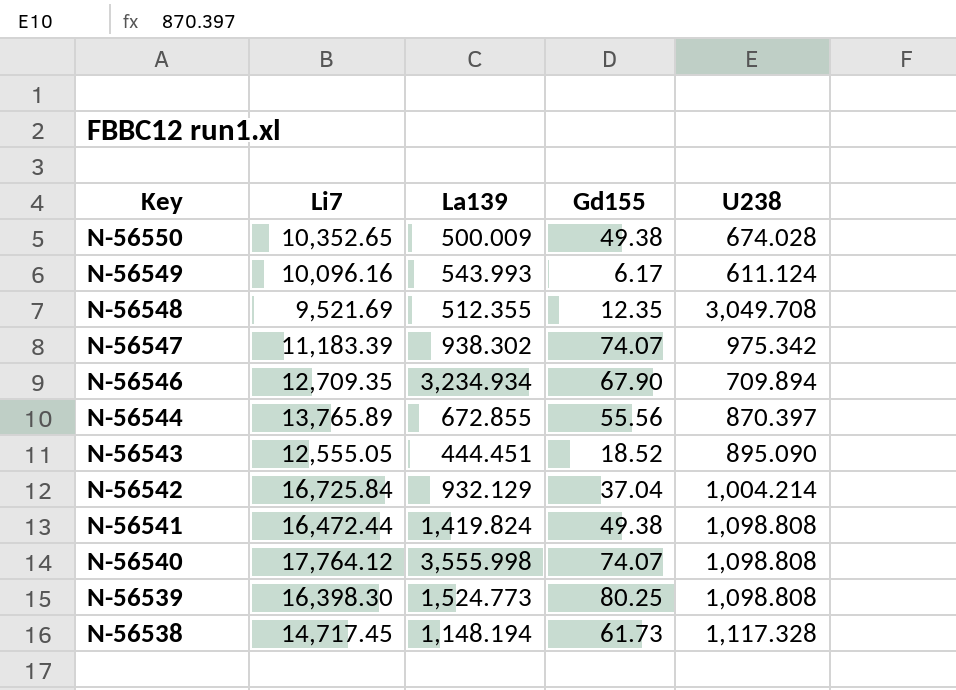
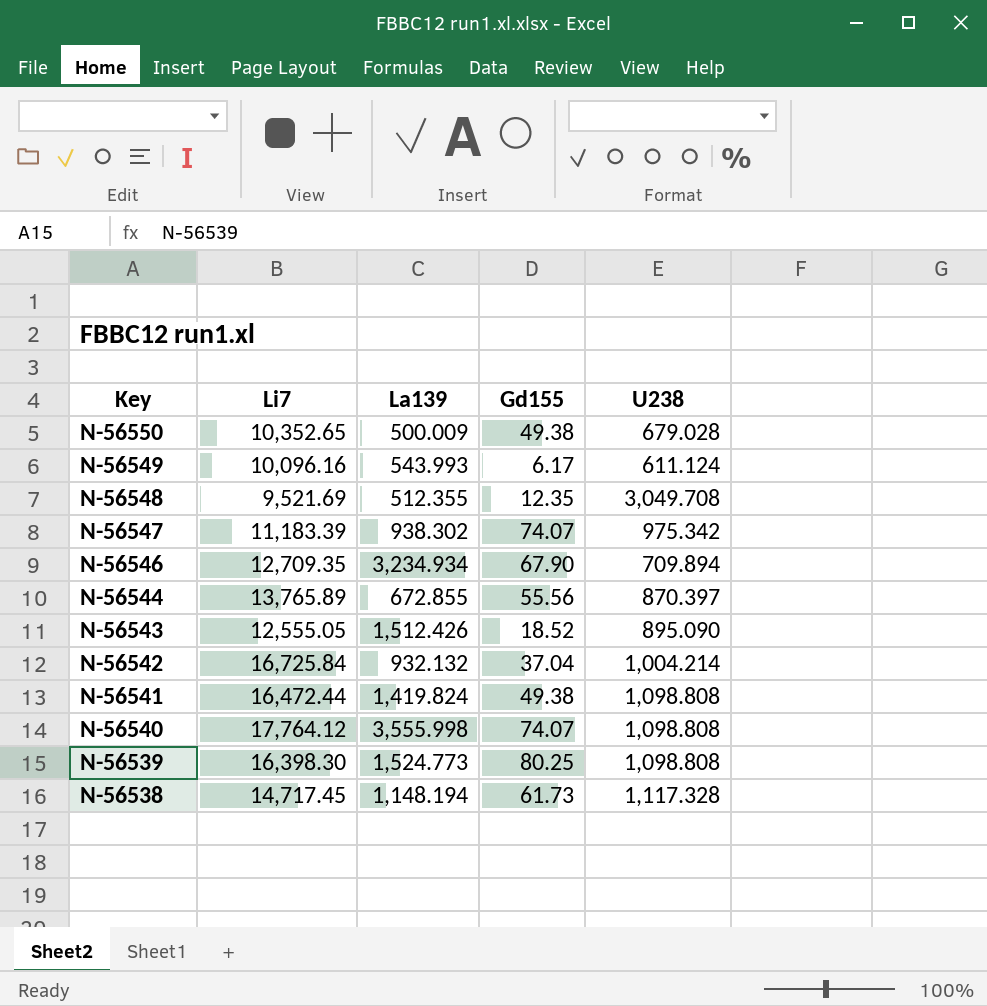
N-56550 | U238: 674.028 -> 679.028
N-56543 | La139: 444.451 -> 1,512.426
N-56542 | La139: 932.129 -> 932.132

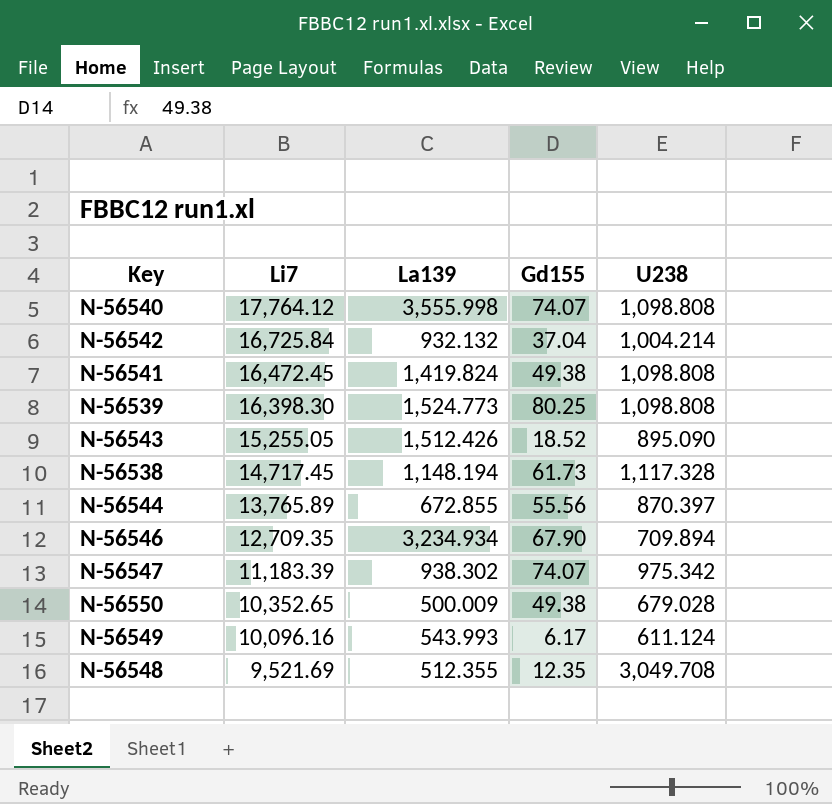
row order: Key descending -> Li7 descending
N-56541 | Li7: 16,472.44 -> 16,472.45
N-56543 | Li7: 12,555.05 -> 15,255.05

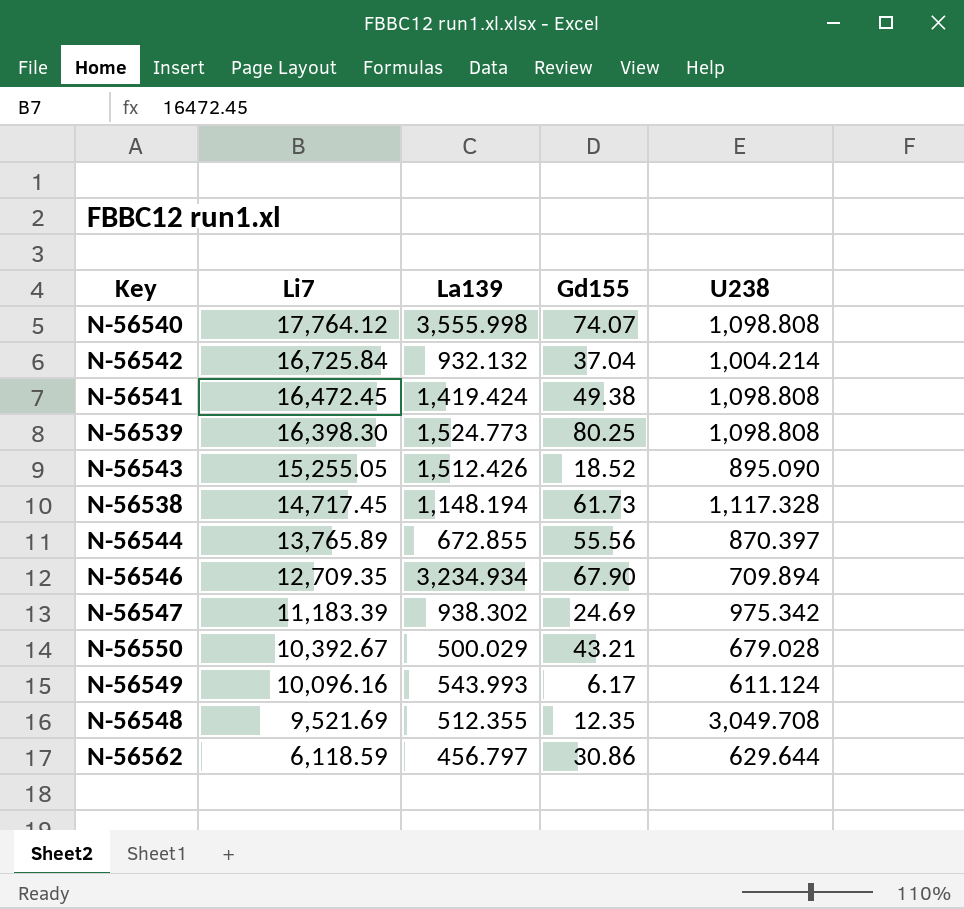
N-56541 | La139: 1,419.824 -> 1,419.424
N-56547 | Gd155: 74.07 -> 24.69
N-56550 | Li7: 10,352.65 -> 10,392.67
N-56550 | La139: 500.009 -> 500.029
N-56550 | Gd155: 49.38 -> 43.21
row N-56562: none -> 6,118.59 | 456.797 | 30.86 | 629.644

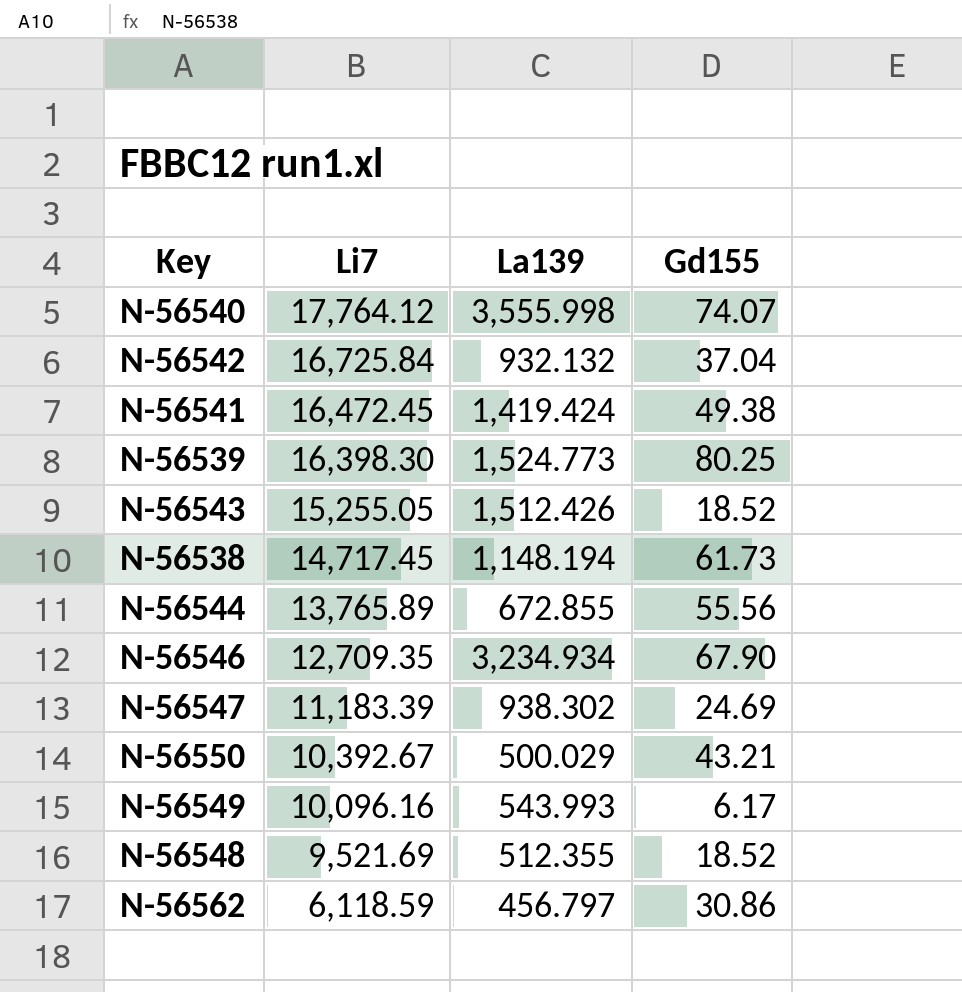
column U238 | position: 5 -> none
N-56548 | Gd155: 12.35 -> 18.52

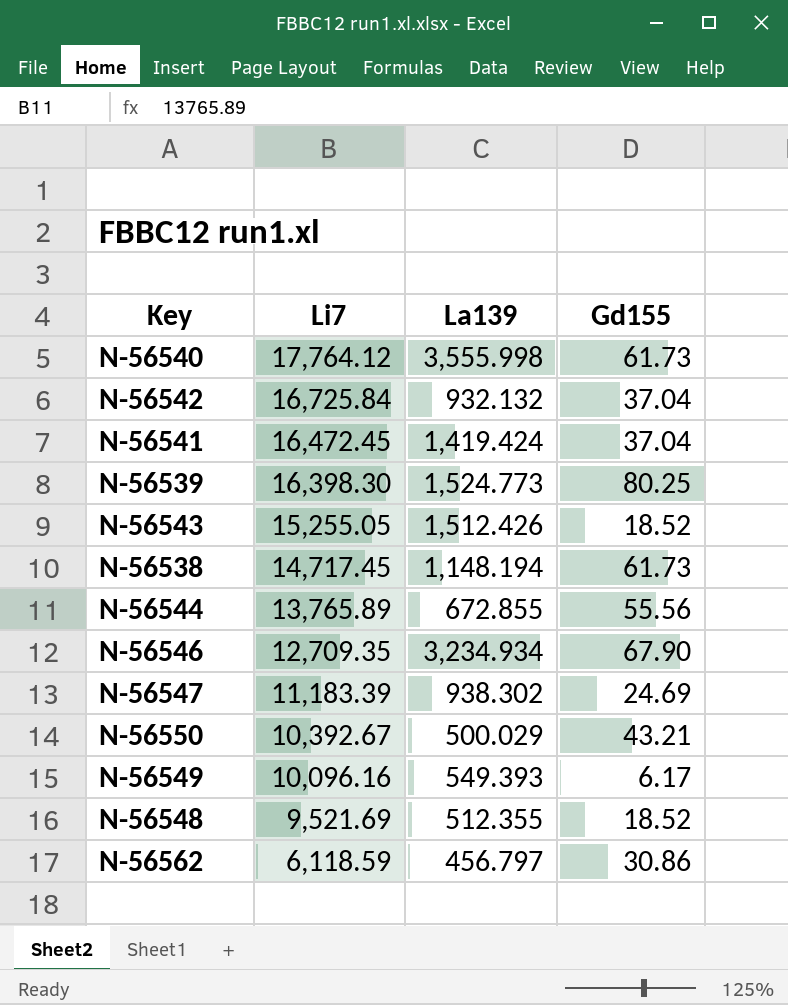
N-56540 | Gd155: 74.07 -> 61.73
N-56541 | Gd155: 49.38 -> 37.04
N-56549 | La139: 543.993 -> 549.393

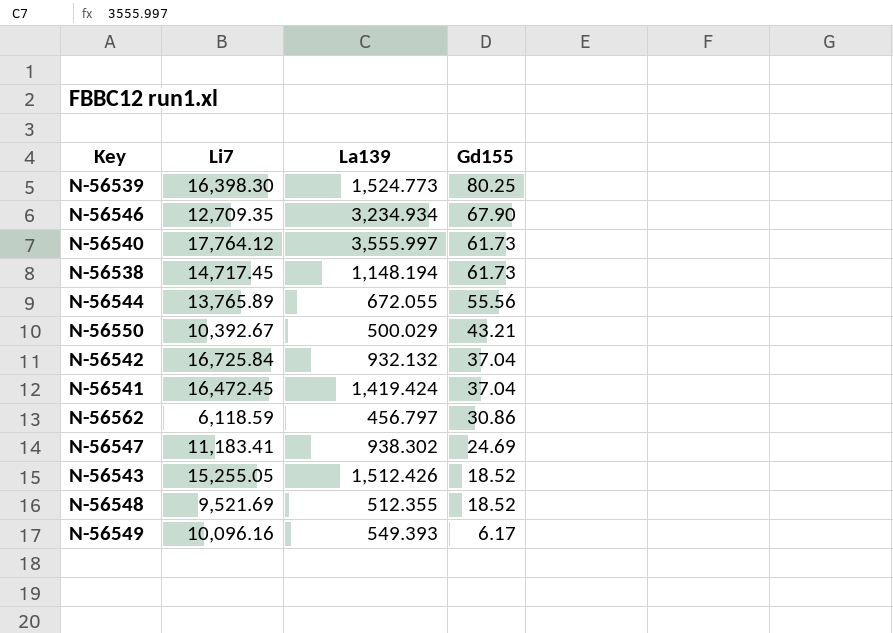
row order: Li7 descending -> Gd155 descending
N-56540 | La139: 3,555.998 -> 3,555.997
N-56544 | La139: 672.855 -> 672.055
N-56547 | Li7: 11,183.39 -> 11,183.41

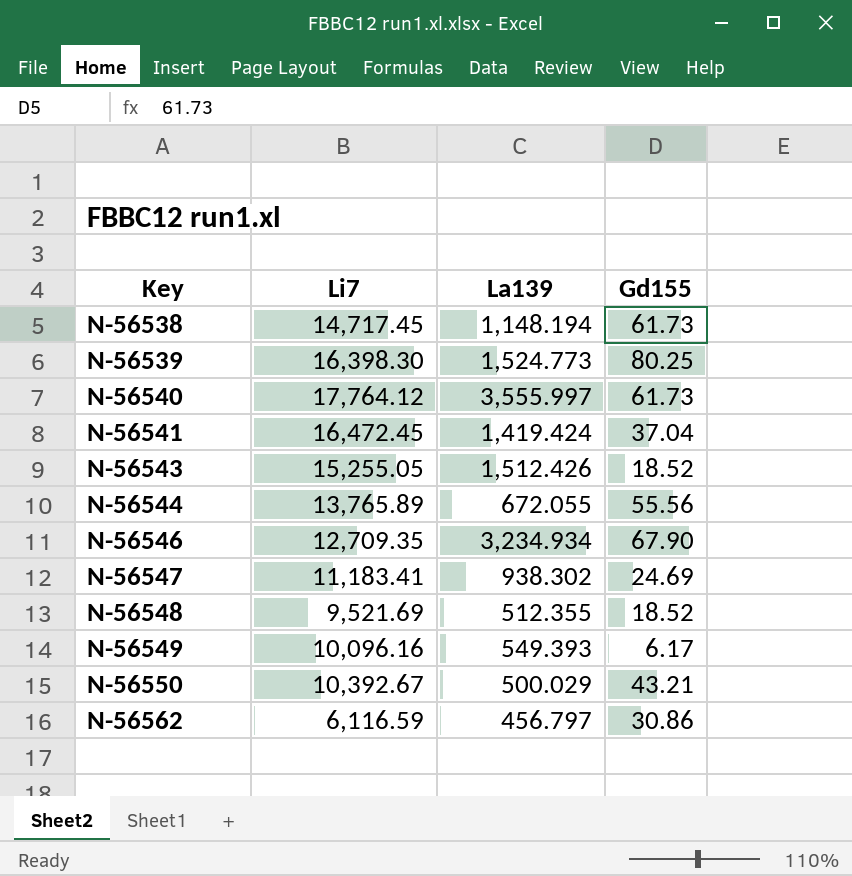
row order: Gd155 descending -> Key ascending
row N-56542: 16,725.84 | 932.132 | 37.04 -> none
N-56562 | Li7: 6,118.59 -> 6,116.59

